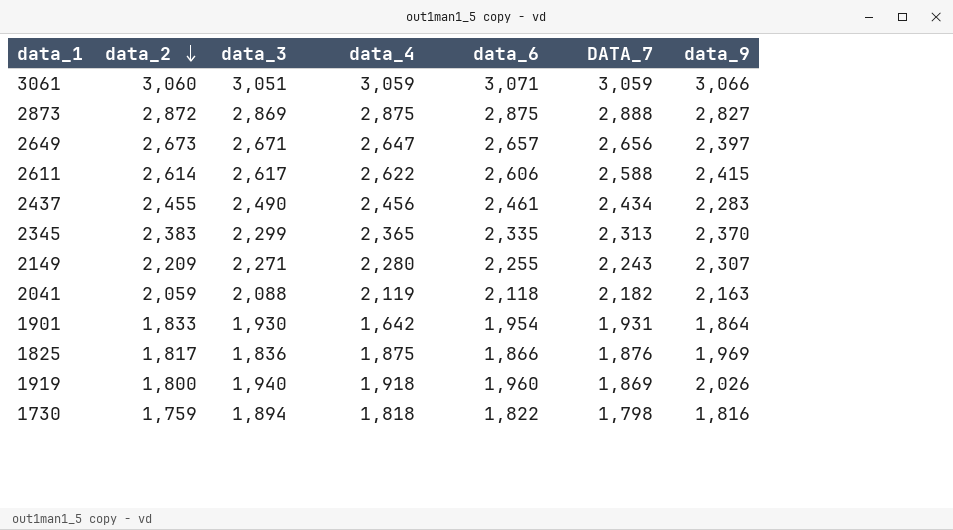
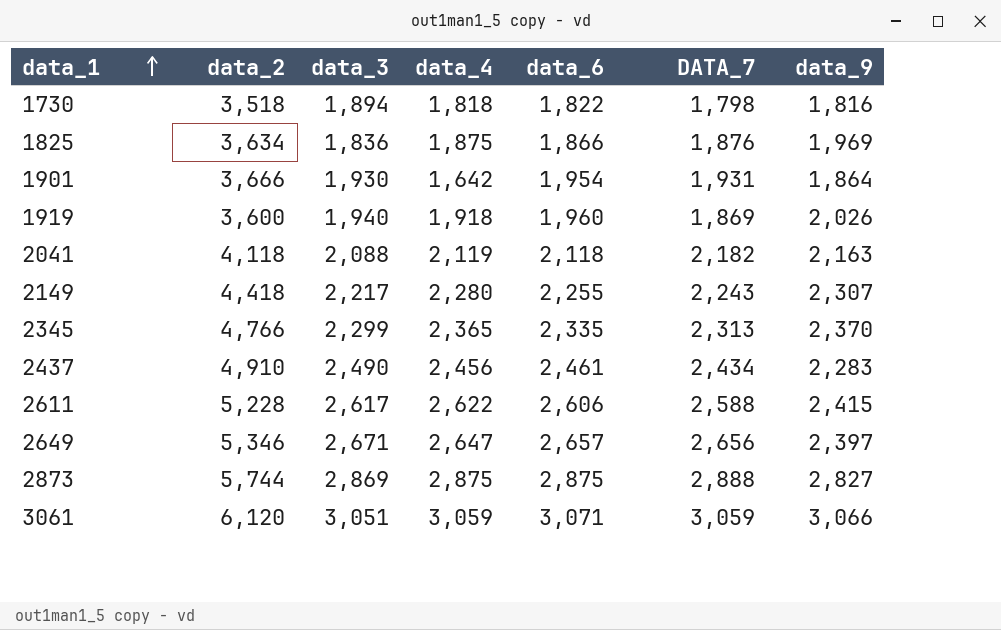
row order: data_2 descending -> data_1 ascending
1730 | data_2: 1,759 -> 3,518
1825 | data_2: 1,817 -> 3,634
1901 | data_2: 1,833 -> 3,666
1919 | data_2: 1,800 -> 3,600
2041 | data_2: 2,059 -> 4,118
2149 | data_2: 2,209 -> 4,418
2149 | data_3: 2,271 -> 2,217
2345 | data_2: 2,383 -> 4,766
2437 | data_2: 2,455 -> 4,910
2611 | data_2: 2,614 -> 5,228
2649 | data_2: 2,673 -> 5,346
2873 | data_2: 2,872 -> 5,744
3061 | data_2: 3,060 -> 6,120

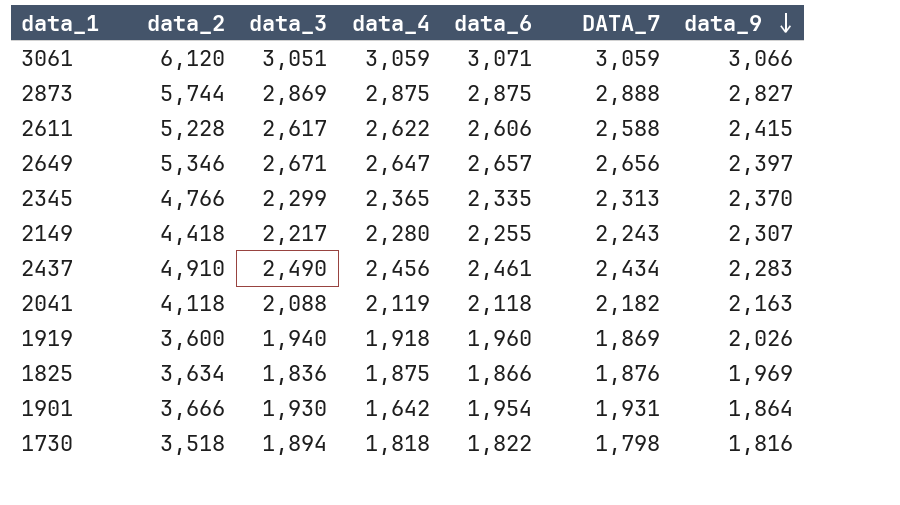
row order: data_1 ascending -> data_9 descending

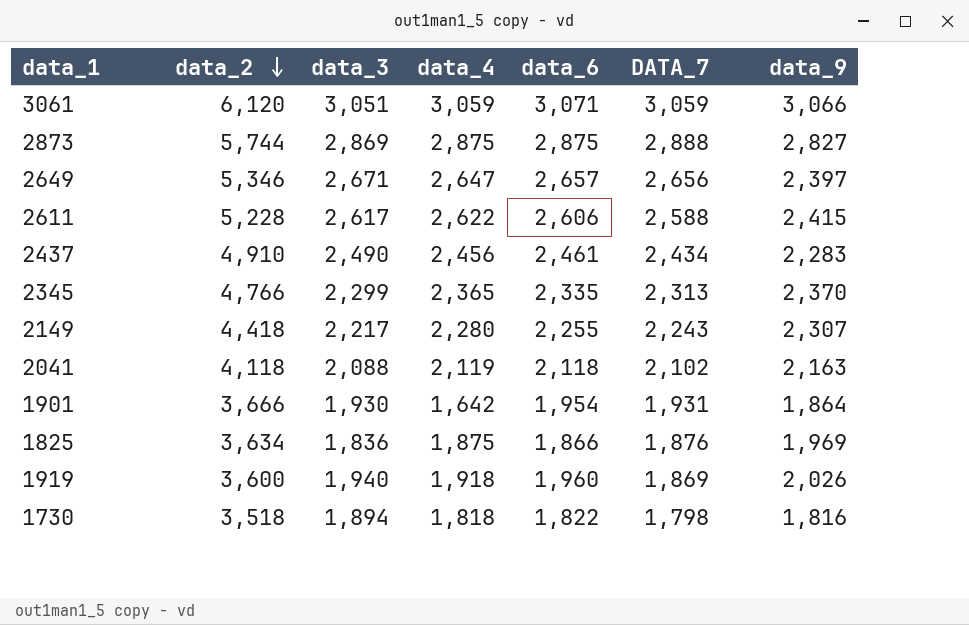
row order: data_9 descending -> data_2 descending
2041 | DATA_7: 2,182 -> 2,102

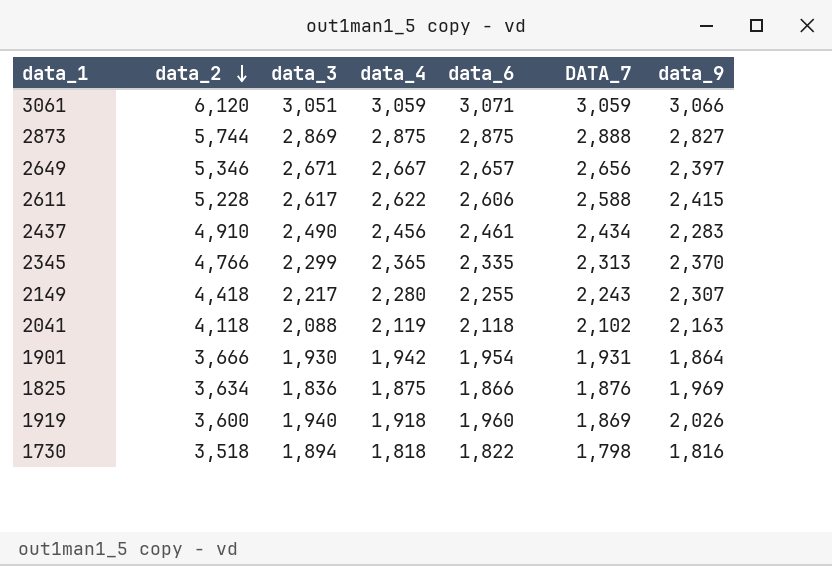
2649 | data_4: 2,647 -> 2,667
1901 | data_4: 1,642 -> 1,942

